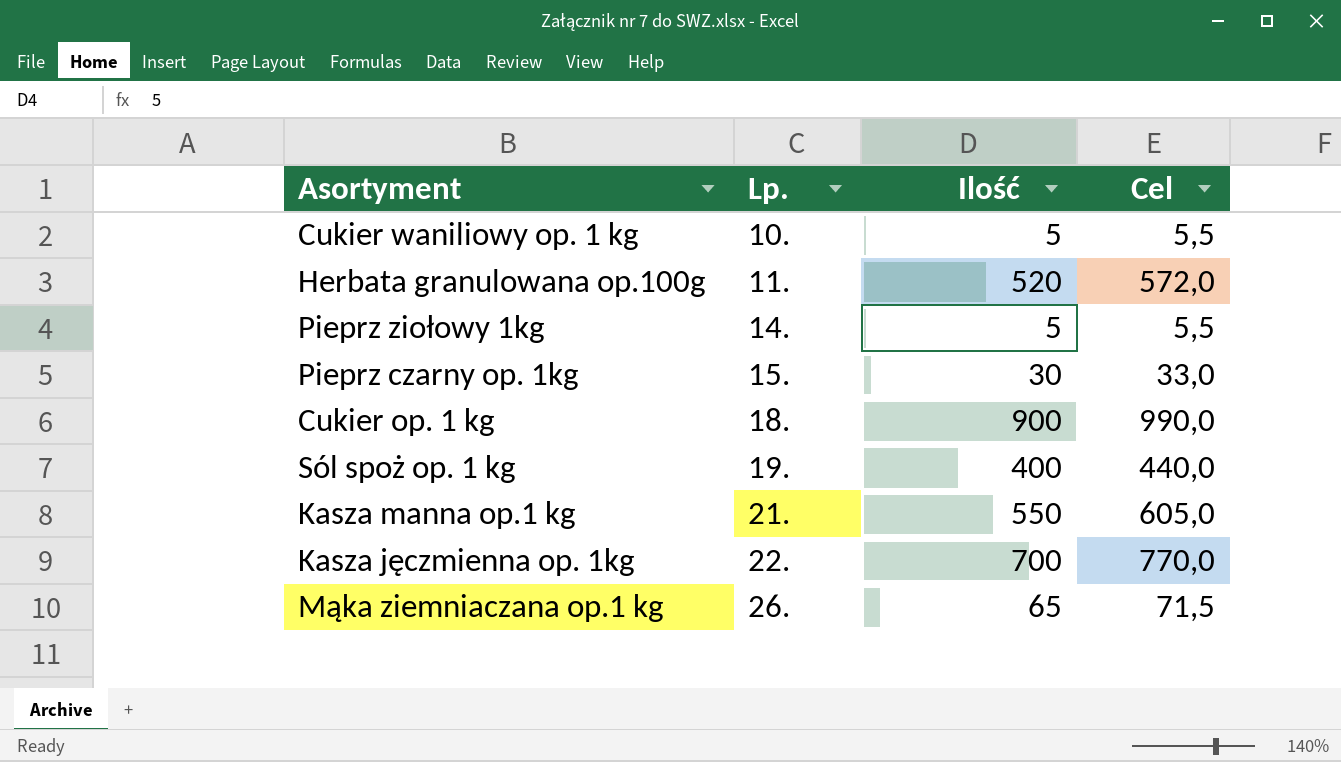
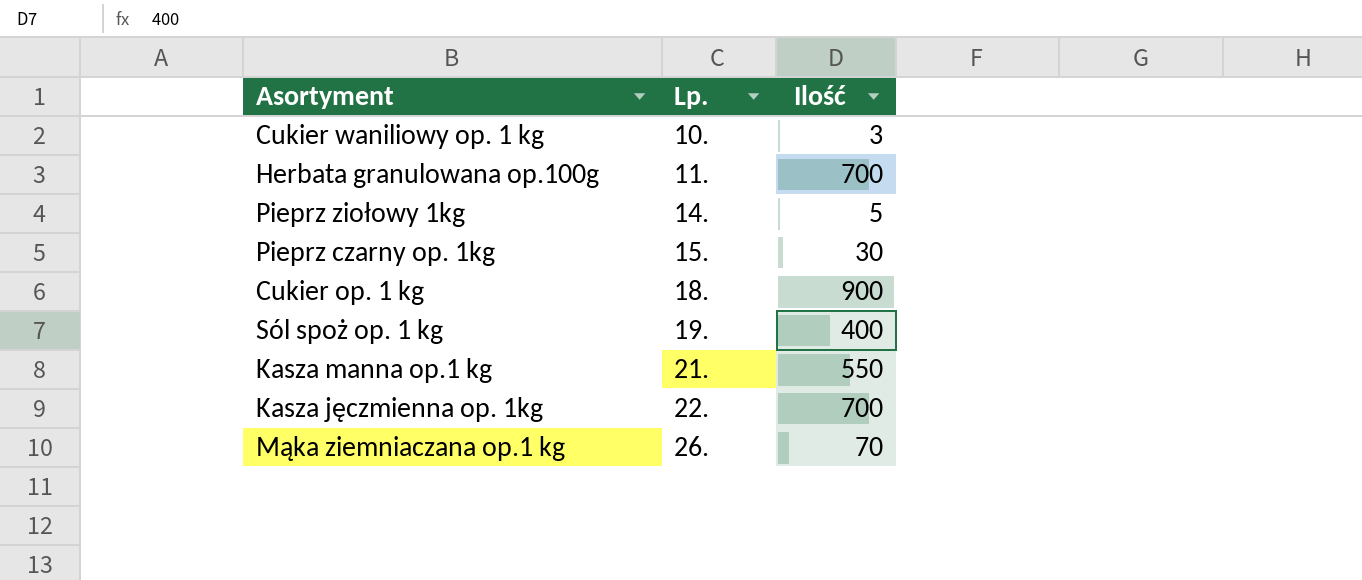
column Cel | formula: [Ilość] * 1,1 -> none
Cukier waniliowy op. 1 kg | Ilość: 5 -> 3
Herbata granulowana op.100g | Ilość: 520 -> 700
Mąka ziemniaczana op.1 kg | Ilość: 65 -> 70

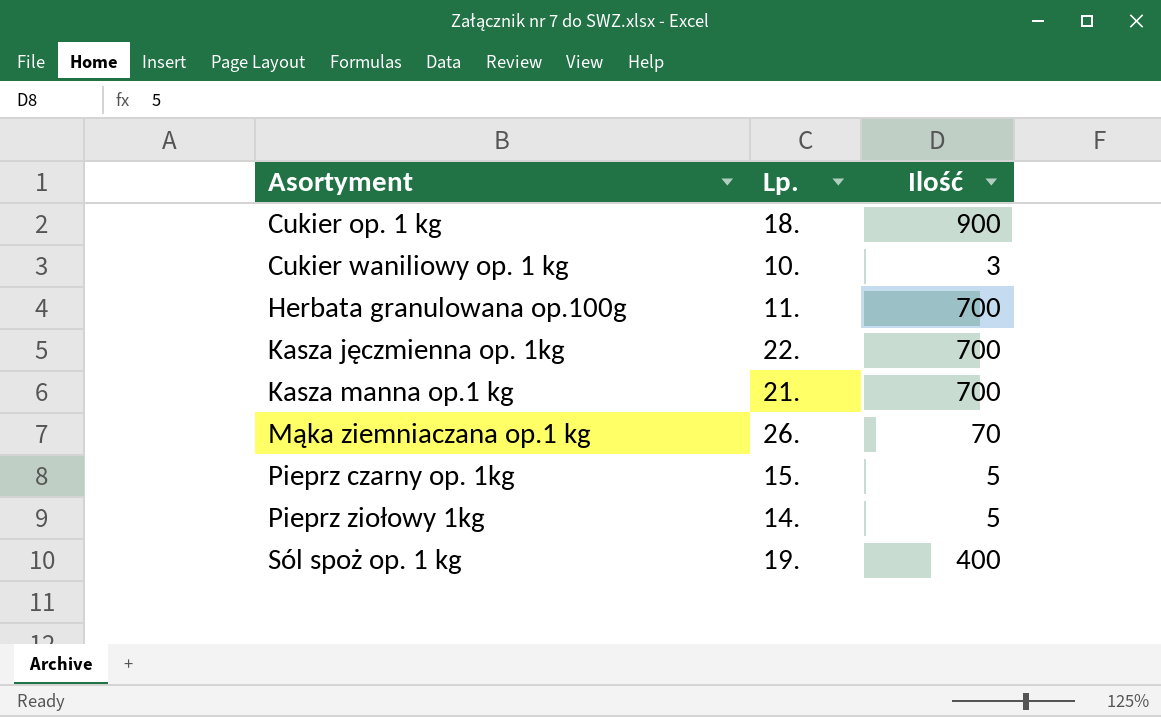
row order: Lp. ascending -> Asortyment ascending
Kasza manna op.1 kg | Ilość: 550 -> 700
Pieprz czarny op. 1kg | Ilość: 30 -> 5

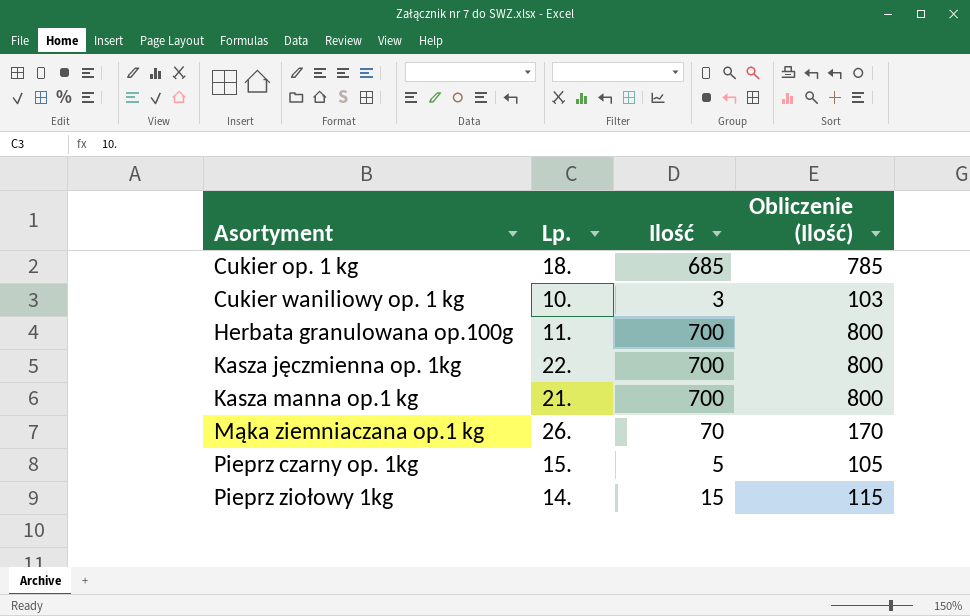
column Obliczenie (Ilość) | formula: none -> [Ilość] + 100
row Sól spoż op. 1 kg: 19. | 400 -> none
Cukier op. 1 kg | Ilość: 900 -> 685
Pieprz ziołowy 1kg | Ilość: 5 -> 15

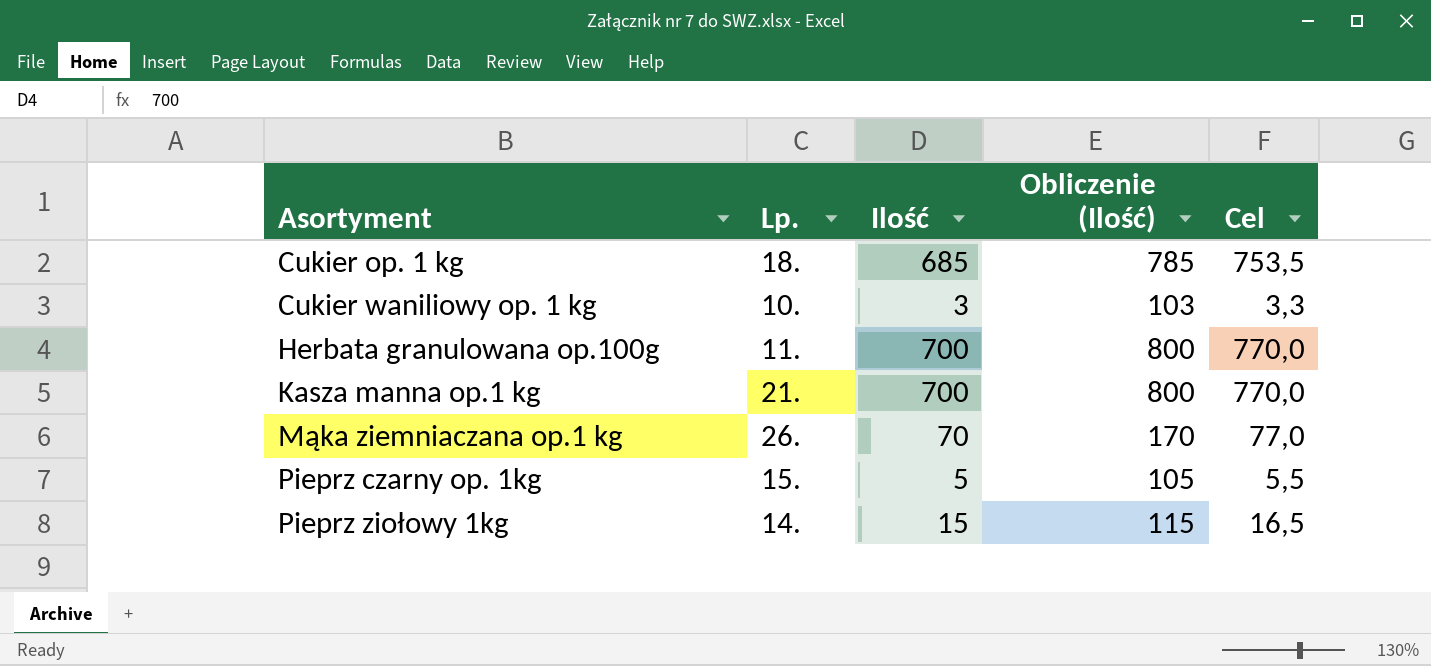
column Cel | formula: none -> [Ilość] * 1,1
row Kasza jęczmienna op. 1kg: 22. | 700 | 800 -> none

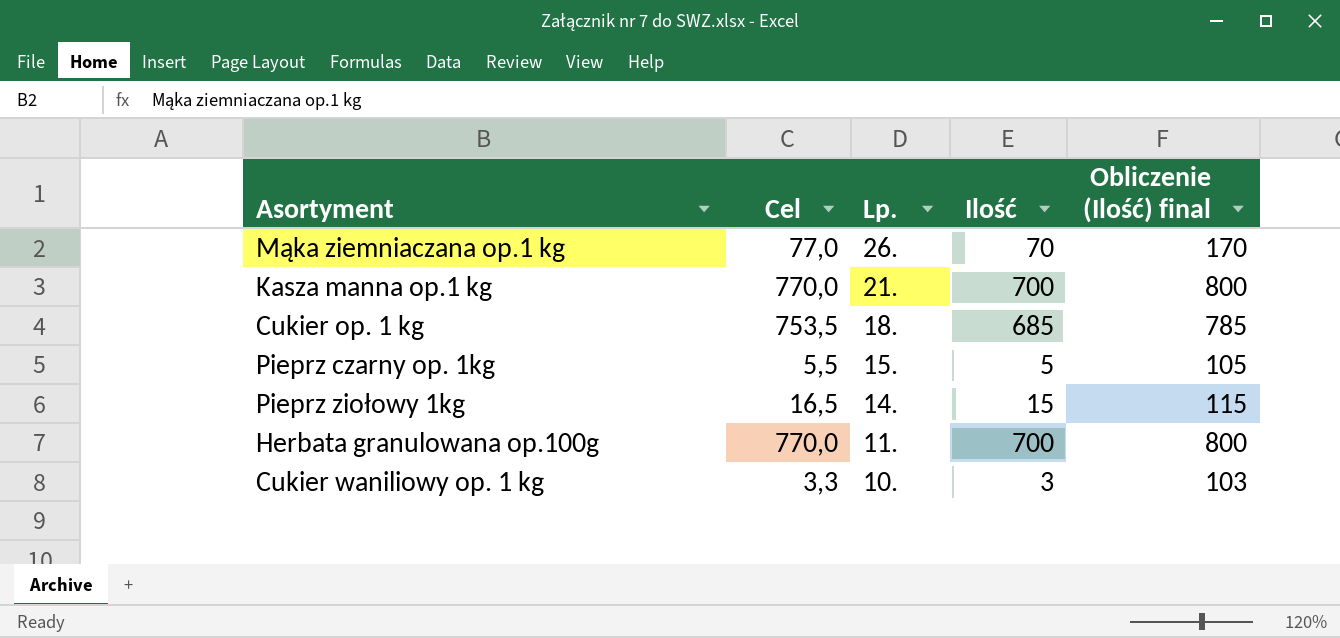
row order: Asortyment ascending -> Lp. descending
column Cel | position: 5 -> 2
column name: Obliczenie (Ilość) -> Obliczenie (Ilość) final

